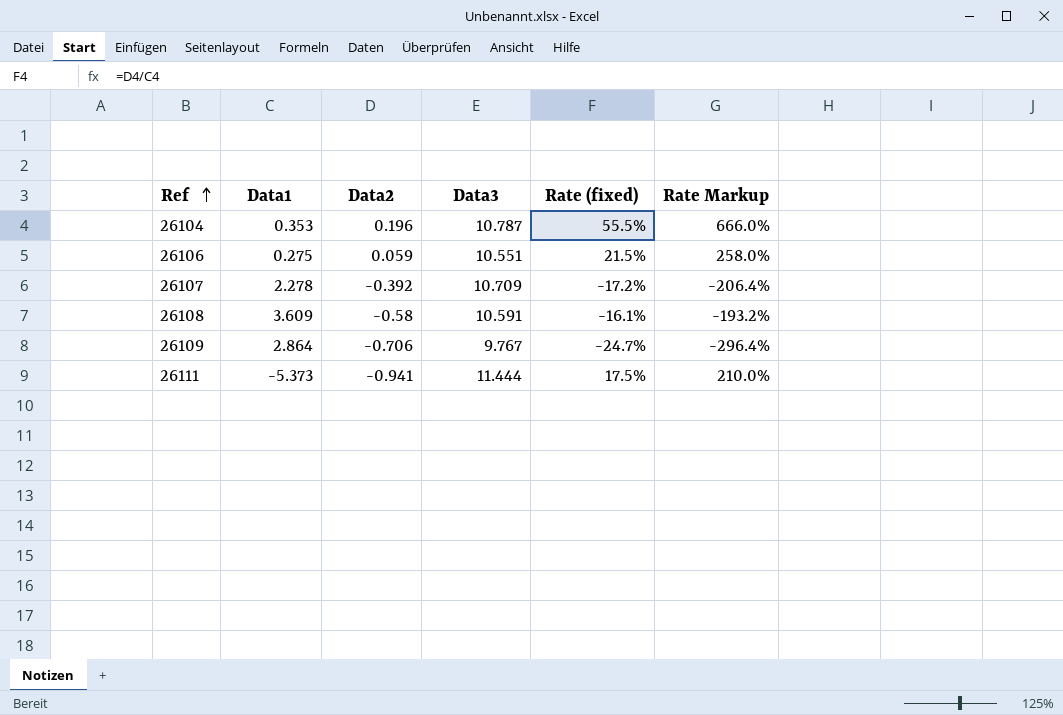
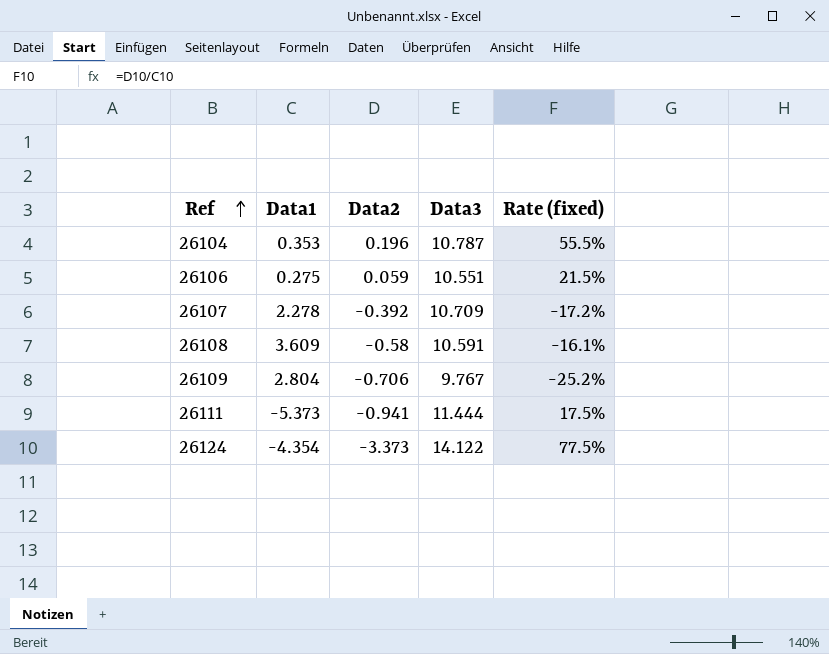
column Rate Markup | formula: [Rate (fixed)] * 12 -> none
26109 | Data1: 2.864 -> 2.804
26109 | Rate (fixed): -24.7% -> -25.2%
row 26124: none -> -4.354 | -3.373 | 14.122 | 77.5%

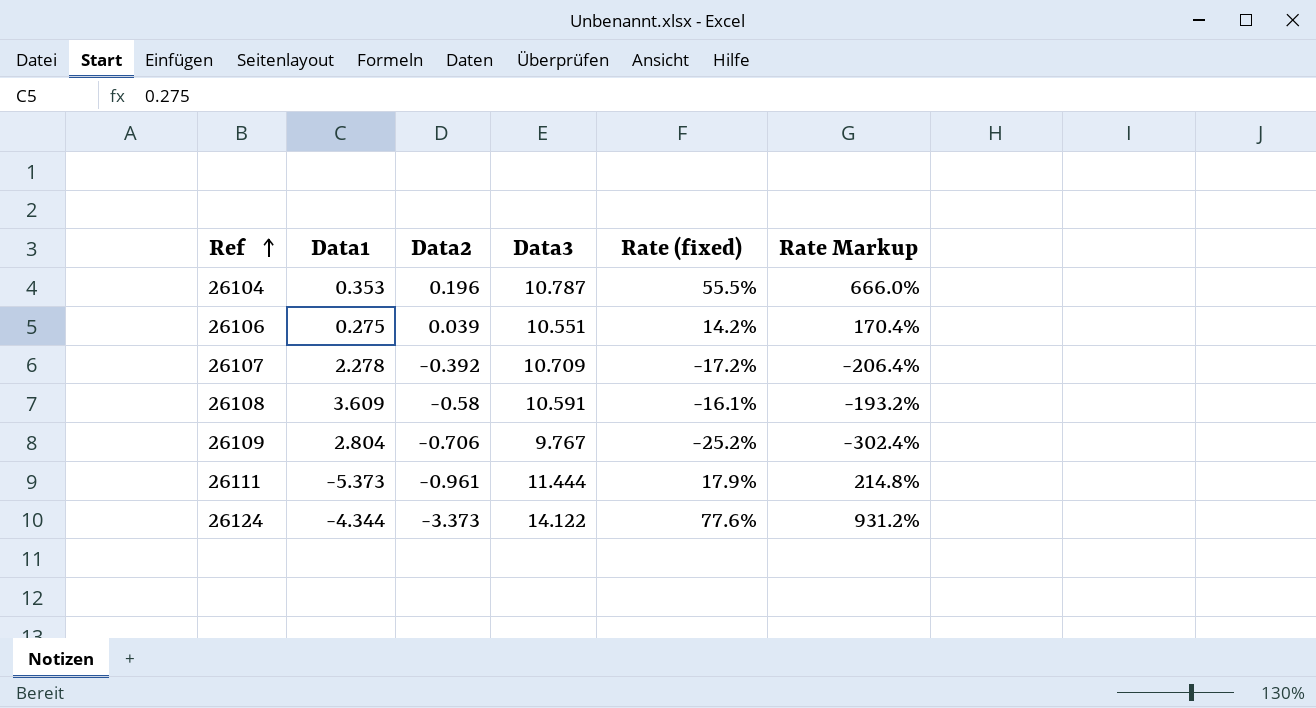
column Rate Markup | formula: none -> [Rate (fixed)] * 12
26106 | Data2: 0.059 -> 0.039
26106 | Rate (fixed): 21.5% -> 14.2%
26111 | Data2: -0.941 -> -0.961
26111 | Rate (fixed): 17.5% -> 17.9%
26124 | Data1: -4.354 -> -4.344
26124 | Rate (fixed): 77.5% -> 77.6%

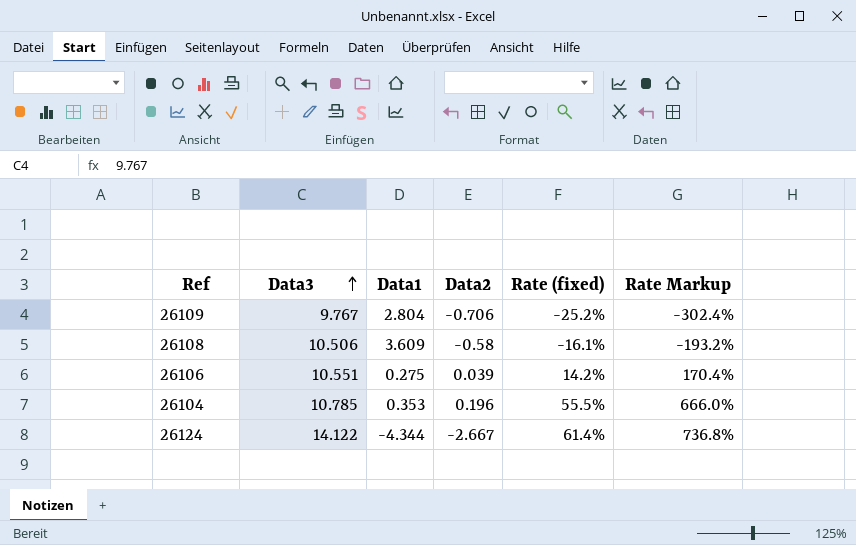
row order: Ref ascending -> Data3 ascending
column Data3 | position: 4 -> 2
row 26107: 2.278 | -0.392 | 10.709 | -17.2% | -206.4% -> none
row 26111: -5.373 | -0.961 | 11.444 | 17.9% | 214.8% -> none
26108 | Data3: 10.591 -> 10.506
26104 | Data3: 10.787 -> 10.785
26124 | Data2: -3.373 -> -2.667
26124 | Rate (fixed): 77.6% -> 61.4%
26124 | Rate Markup: 931.2% -> 736.8%

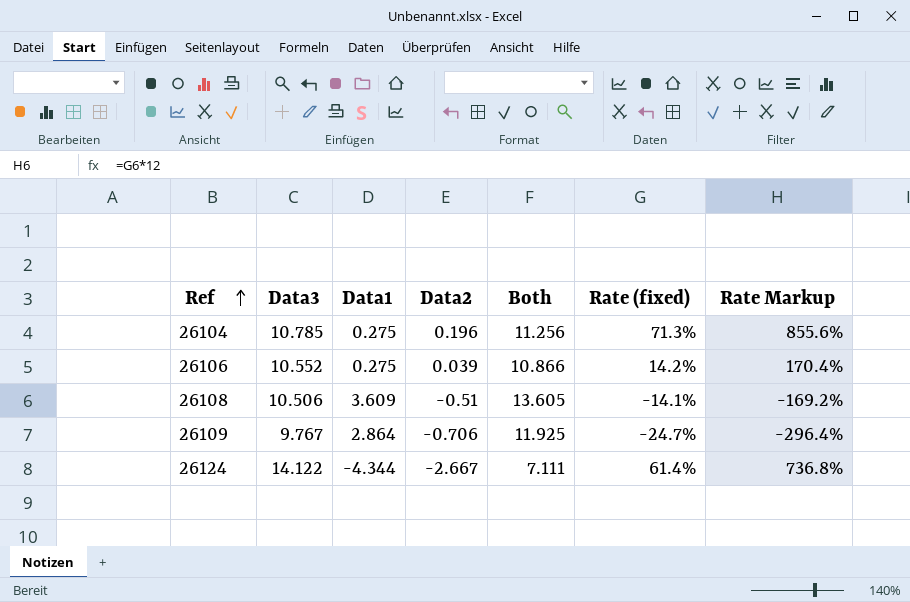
row order: Data3 ascending -> Ref ascending
column Both | formula: none -> [Data3] + [Data1] + [Data2]
26104 | Data1: 0.353 -> 0.275
26104 | Rate (fixed): 55.5% -> 71.3%
26104 | Rate Markup: 666.0% -> 855.6%
26106 | Data3: 10.551 -> 10.552
26108 | Data2: -0.58 -> -0.51
26108 | Rate (fixed): -16.1% -> -14.1%
26108 | Rate Markup: -193.2% -> -169.2%
26109 | Data1: 2.804 -> 2.864
26109 | Rate (fixed): -25.2% -> -24.7%
26109 | Rate Markup: -302.4% -> -296.4%

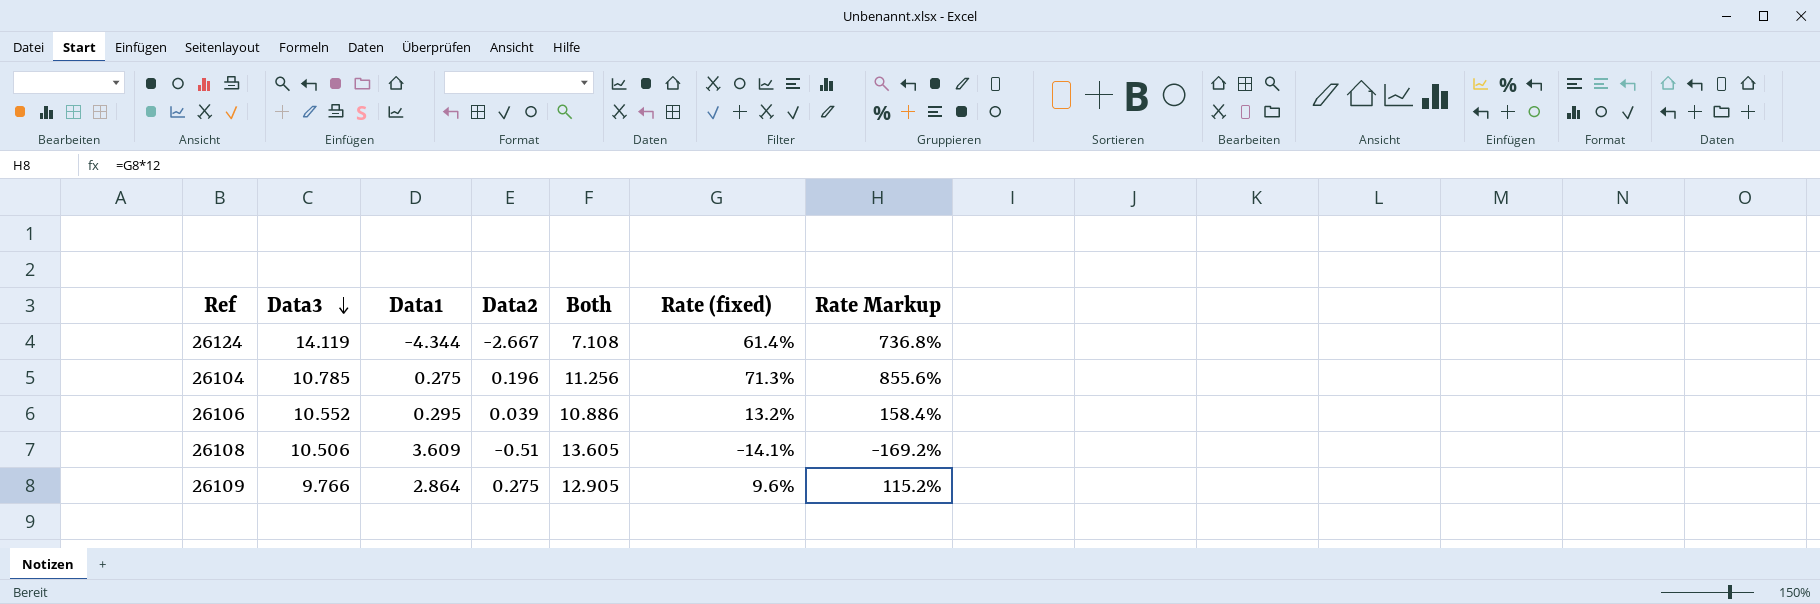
row order: Ref ascending -> Data3 descending
26124 | Data3: 14.122 -> 14.119
26124 | Both: 7.111 -> 7.108
26106 | Data1: 0.275 -> 0.295
26106 | Both: 10.866 -> 10.886
26106 | Rate (fixed): 14.2% -> 13.2%
26106 | Rate Markup: 170.4% -> 158.4%
26109 | Data3: 9.767 -> 9.766
26109 | Data2: -0.706 -> 0.275
26109 | Both: 11.925 -> 12.905
26109 | Rate (fixed): -24.7% -> 9.6%
26109 | Rate Markup: -296.4% -> 115.2%

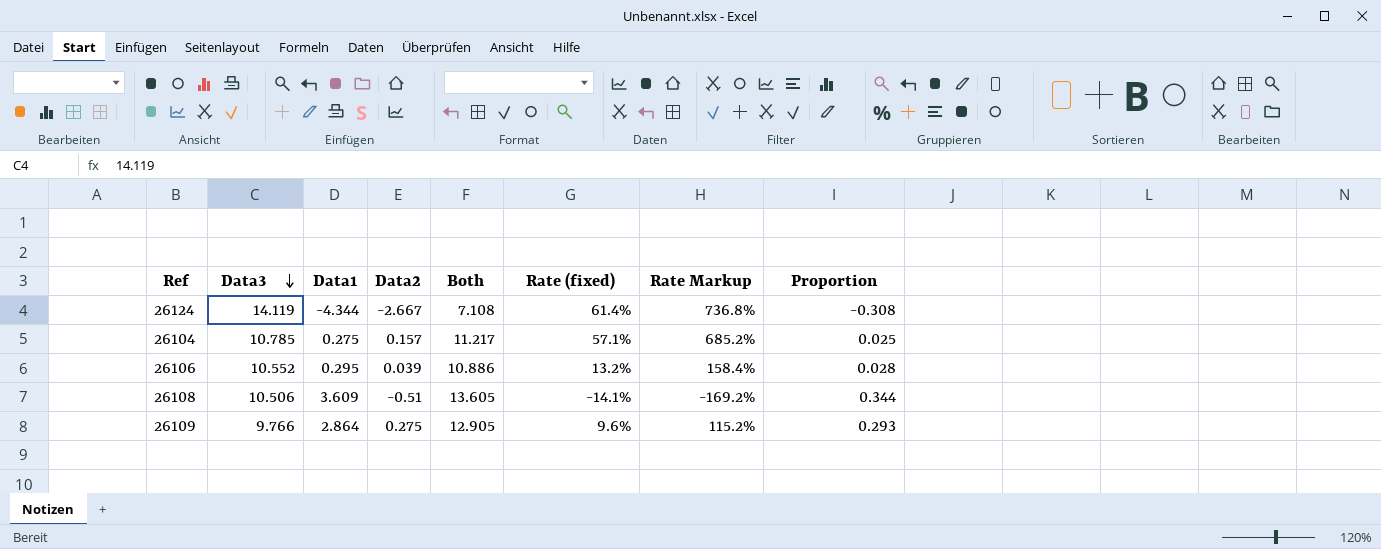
column Proportion | formula: none -> [Data1] / [Data3]
26104 | Data2: 0.196 -> 0.157
26104 | Both: 11.256 -> 11.217
26104 | Rate (fixed): 71.3% -> 57.1%
26104 | Rate Markup: 855.6% -> 685.2%

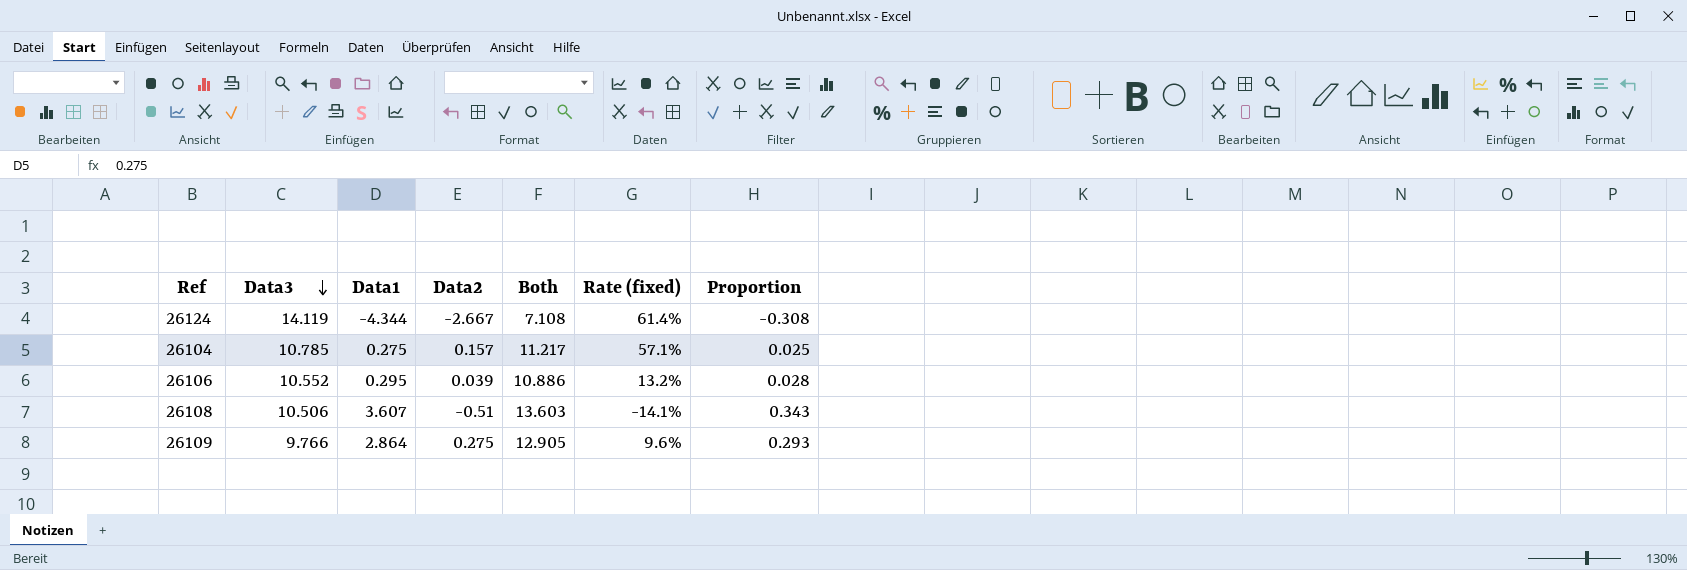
column Rate Markup | formula: [Rate (fixed)] * 12 -> none
26108 | Data1: 3.609 -> 3.607
26108 | Both: 13.605 -> 13.603
26108 | Proportion: 0.344 -> 0.343

